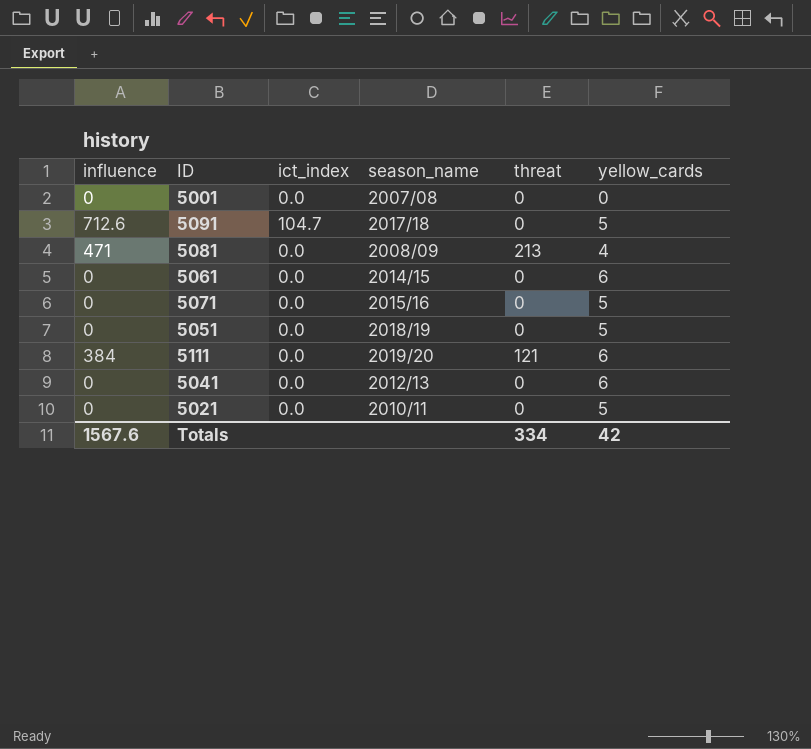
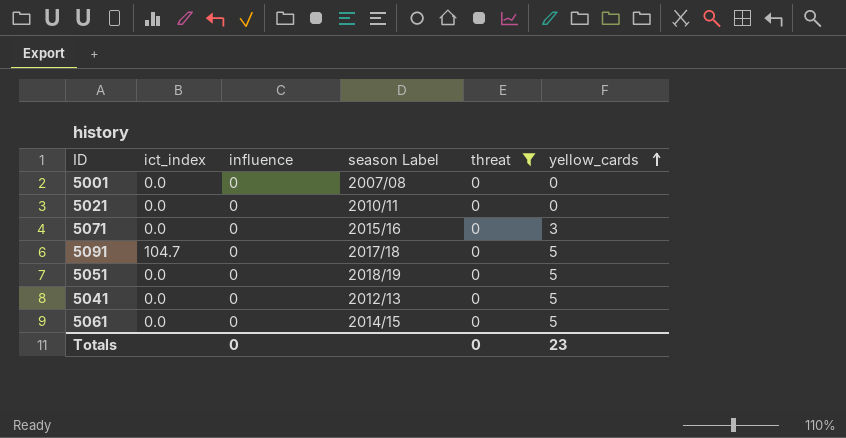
filter: none -> threat = 0
row order: none -> yellow_cards ascending
column influence | position: 1 -> 3
column name: season_name -> season Label
5021 | yellow_cards: 5 -> 0
5071 | yellow_cards: 5 -> 3
5091 | influence: 712.6 -> 0
5041 | yellow_cards: 6 -> 5
5061 | yellow_cards: 6 -> 5
Totals | influence: 1567.6 -> 0
Totals | threat: 334 -> 0
Totals | yellow_cards: 42 -> 23

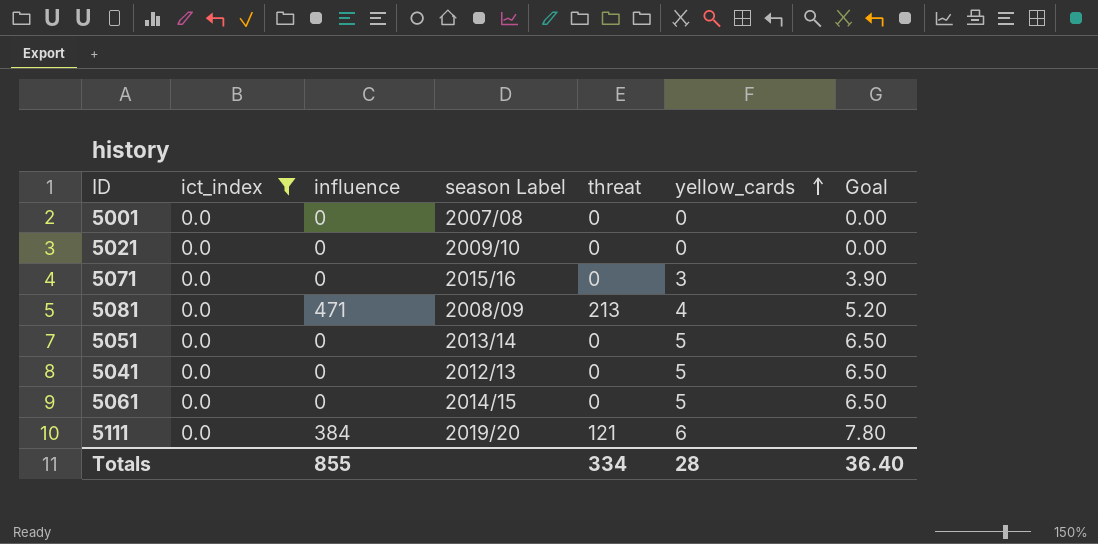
filter: threat = 0 -> ict_index = 0.0
column Goal | formula: none -> [yellow_cards] * 1.3
5021 | season Label: 2010/11 -> 2009/10
5051 | season Label: 2018/19 -> 2013/14
Totals | influence: 0 -> 855
Totals | threat: 0 -> 334
Totals | yellow_cards: 23 -> 28

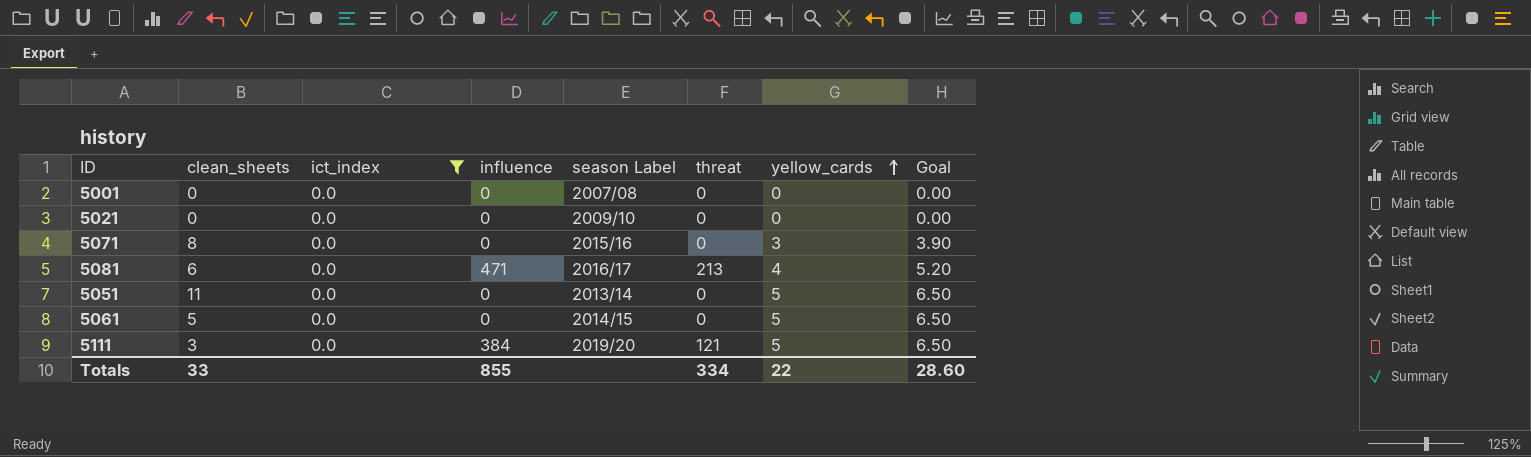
column clean_sheets | position: none -> 2
row 5041: 0.0 | 0 | 2012/13 | 0 | 5 | 6.50 -> none
5081 | season Label: 2008/09 -> 2016/17
5111 | yellow_cards: 6 -> 5
5111 | Goal: 7.80 -> 6.50
Totals | yellow_cards: 28 -> 22
Totals | Goal: 36.40 -> 28.60

